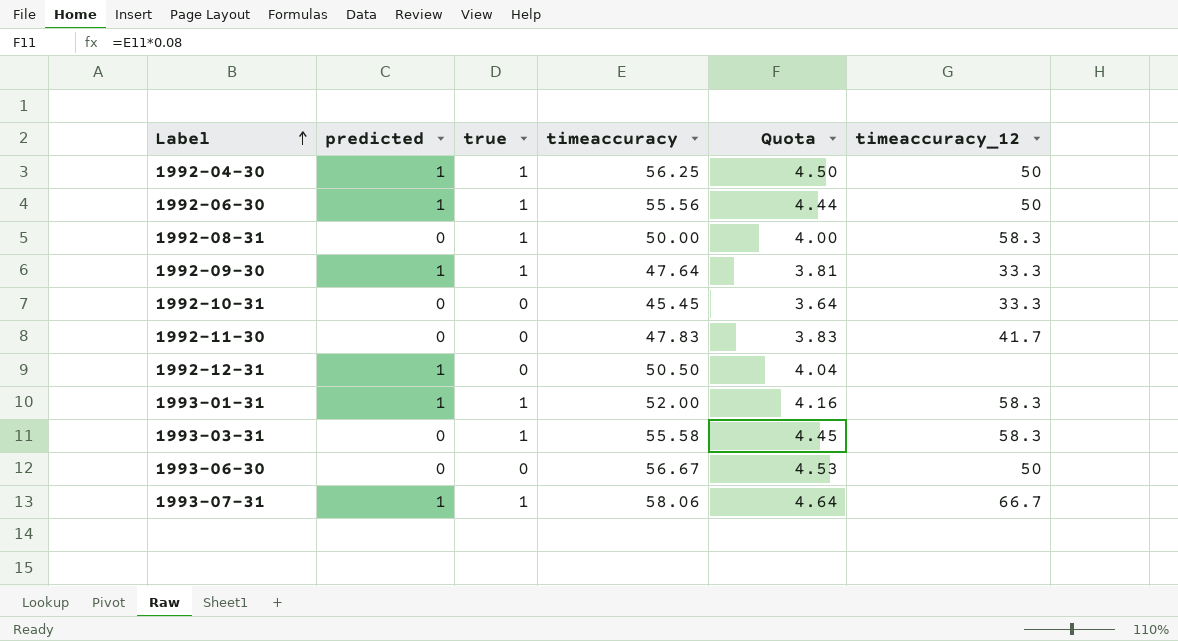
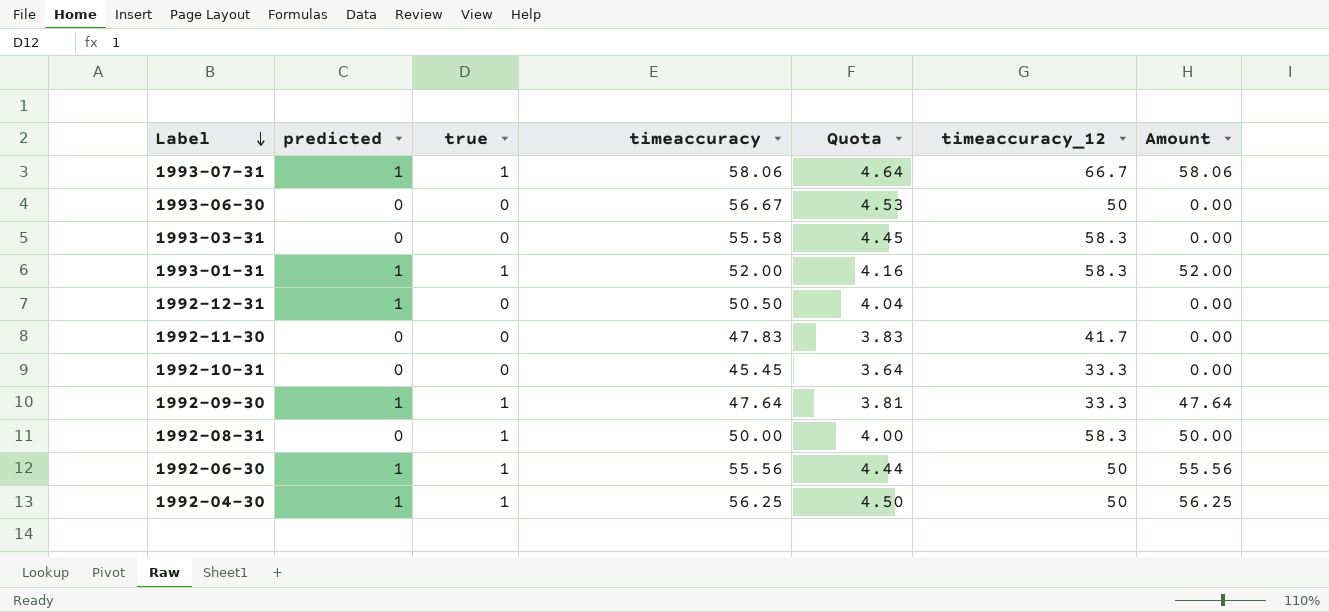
row order: Label ascending -> Label descending
column Amount | formula: none -> [true] * [timeaccuracy]
1993-03-31 | true: 1 -> 0

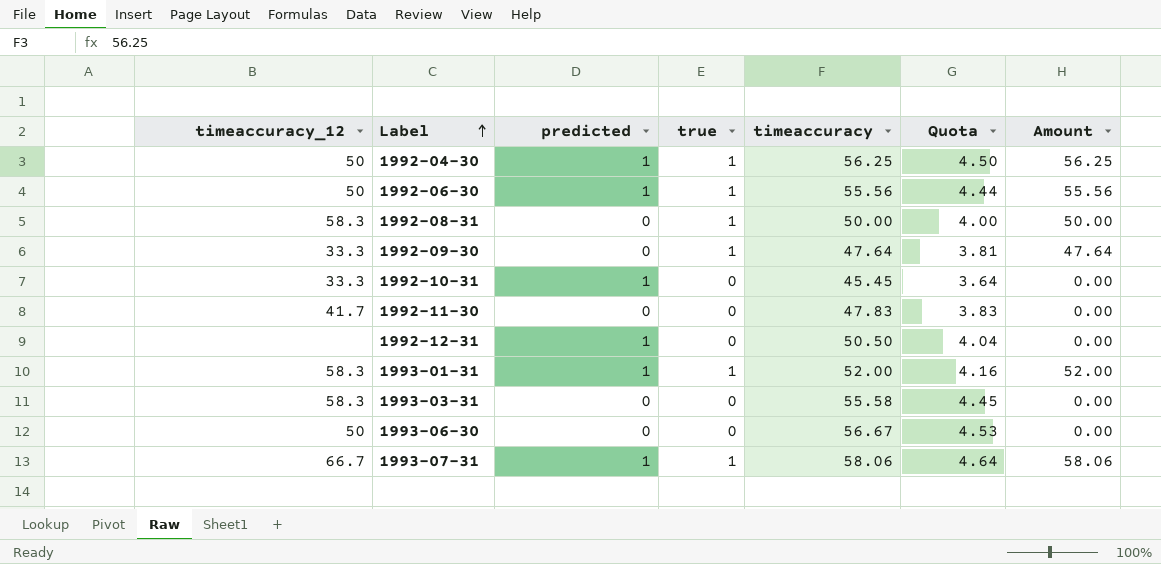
row order: Label descending -> Label ascending
column timeaccuracy_12 | position: 6 -> 1
1992-09-30 | predicted: 1 -> 0
1992-10-31 | predicted: 0 -> 1

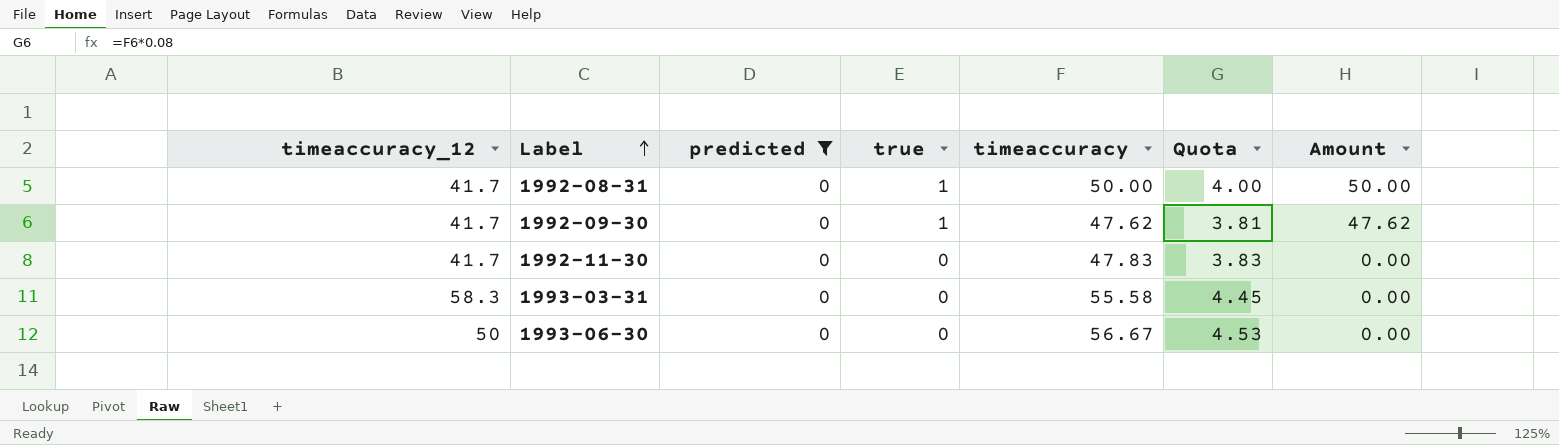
filter: none -> predicted = 0
1992-08-31 | timeaccuracy_12: 58.3 -> 41.7
1992-09-30 | timeaccuracy_12: 33.3 -> 41.7
1992-09-30 | timeaccuracy: 47.64 -> 47.62
1992-09-30 | Amount: 47.64 -> 47.62

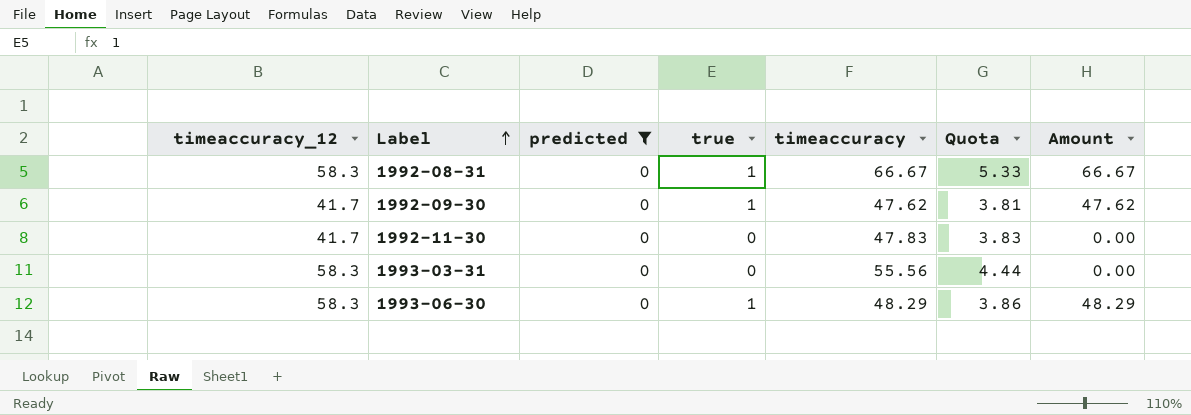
1992-08-31 | timeaccuracy_12: 41.7 -> 58.3
1992-08-31 | timeaccuracy: 50.00 -> 66.67
1992-08-31 | Quota: 4.00 -> 5.33
1992-08-31 | Amount: 50.00 -> 66.67
1993-03-31 | timeaccuracy: 55.58 -> 55.56
1993-03-31 | Quota: 4.45 -> 4.44
1993-06-30 | timeaccuracy_12: 50 -> 58.3
1993-06-30 | true: 0 -> 1
1993-06-30 | timeaccuracy: 56.67 -> 48.29
1993-06-30 | Quota: 4.53 -> 3.86
1993-06-30 | Amount: 0.00 -> 48.29

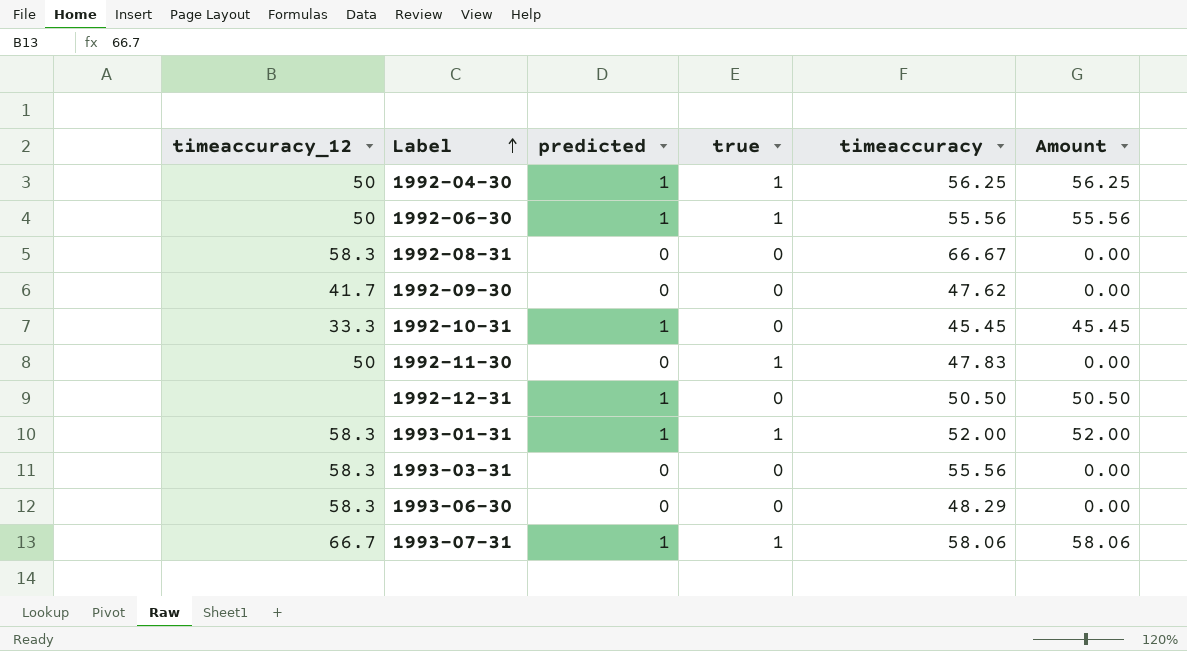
filter: predicted = 0 -> none
column Quota | formula: [timeaccuracy] * 0.08 -> none
column Amount | formula: [true] * [timeaccuracy] -> [predicted] * [timeaccuracy]
1992-08-31 | true: 1 -> 0
1992-09-30 | true: 1 -> 0
1992-11-30 | timeaccuracy_12: 41.7 -> 50
1992-11-30 | true: 0 -> 1
1993-06-30 | true: 1 -> 0

